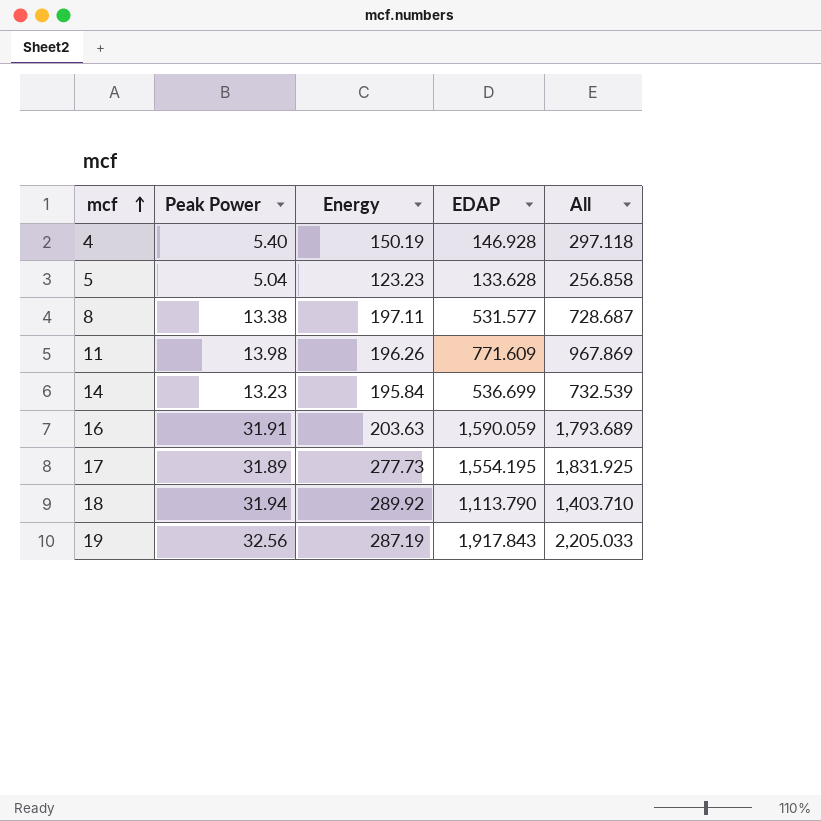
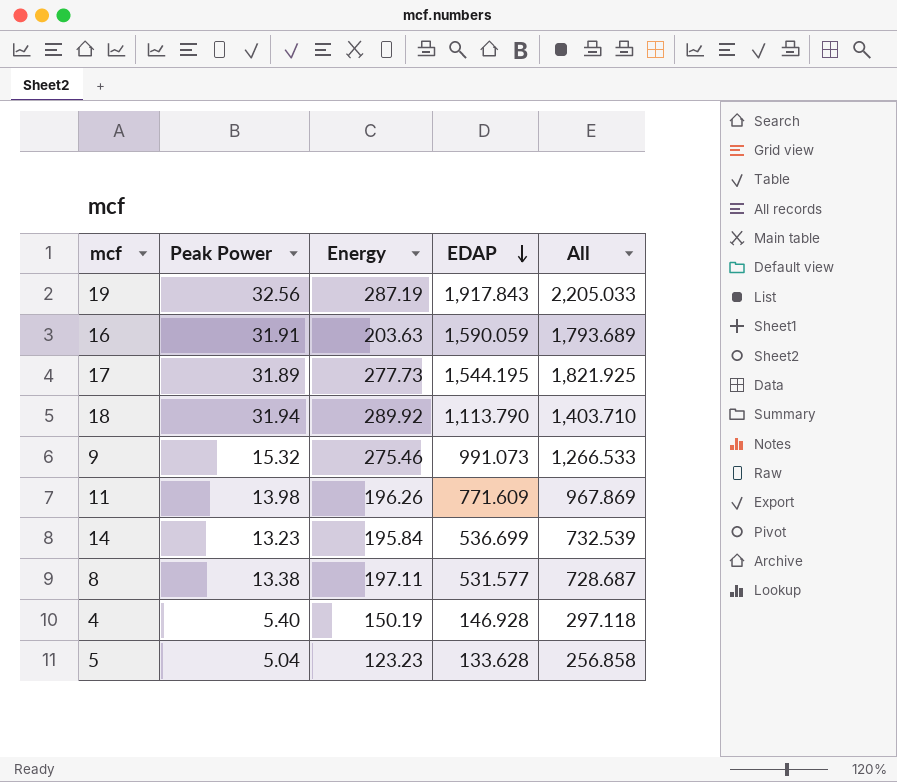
row order: mcf ascending -> EDAP descending
17 | EDAP: 1,554.195 -> 1,544.195
17 | All: 1,831.925 -> 1,821.925
row 9: none -> 15.32 | 275.46 | 991.073 | 1,266.533

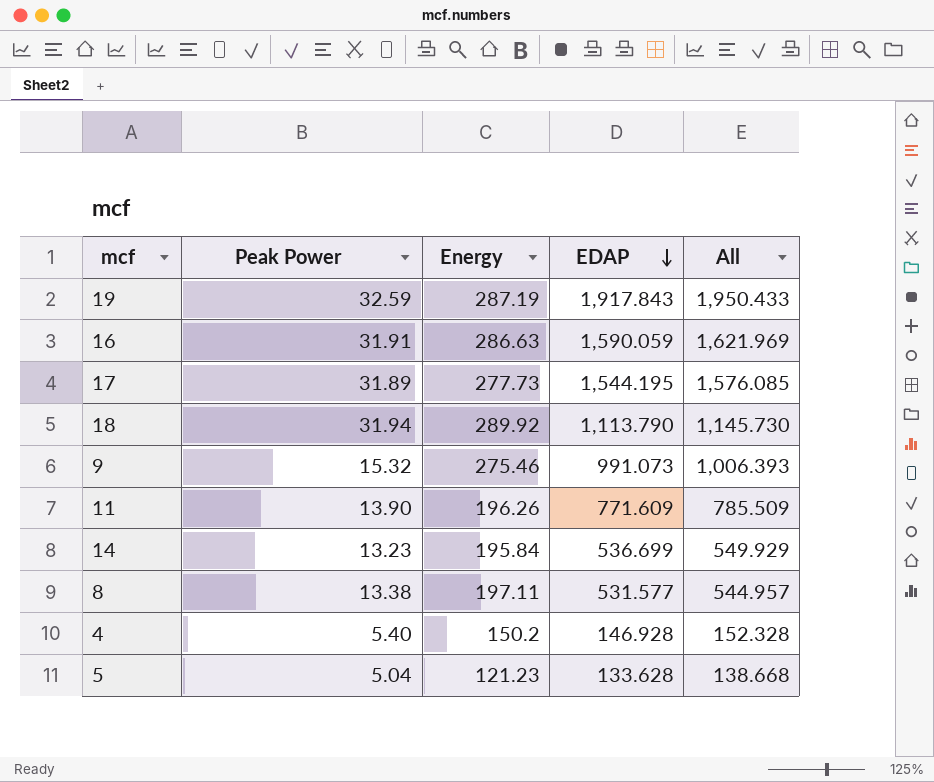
column All | formula: [Energy] + [EDAP] -> [Peak Power] + [EDAP]
19 | Peak Power: 32.56 -> 32.59
16 | Energy: 203.63 -> 286.63
11 | Peak Power: 13.98 -> 13.90
4 | Energy: 150.19 -> 150.2
5 | Energy: 123.23 -> 121.23

